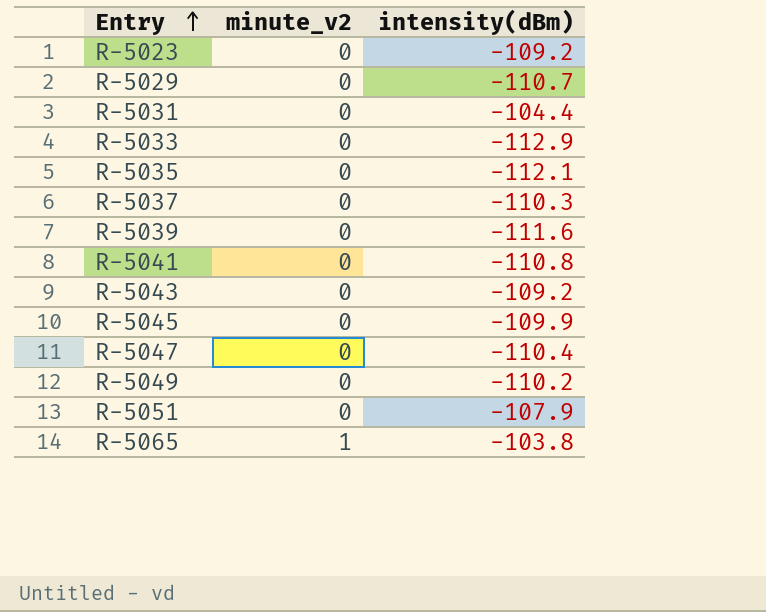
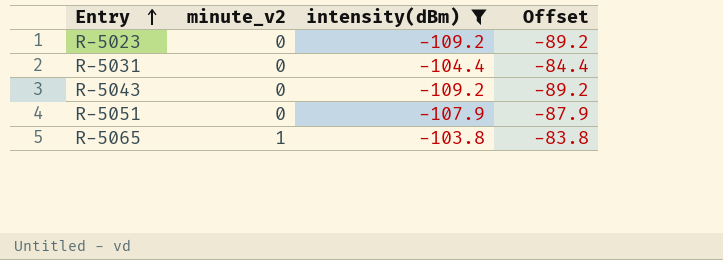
filter: none -> intensity(dBm) >= -109.2
column Offset | formula: none -> [intensity(dBm)] + 20

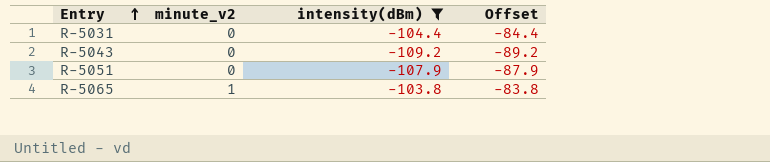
row R-5023: 0 | -109.2 | -89.2 -> none

